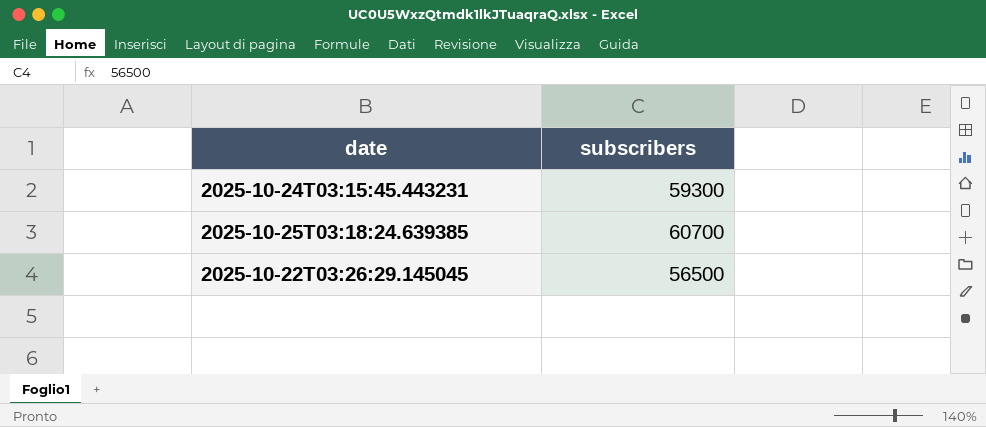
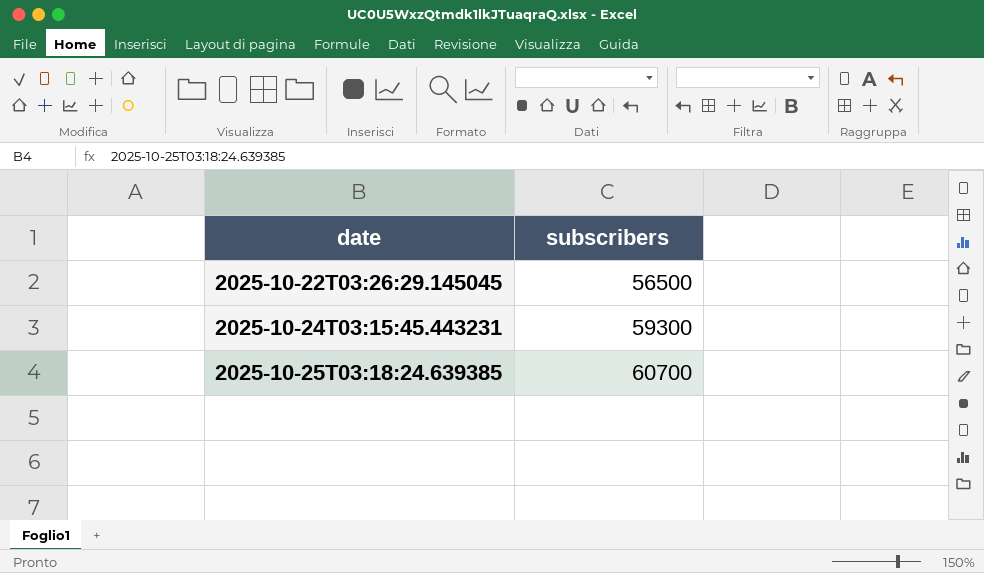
row order: none -> date ascending

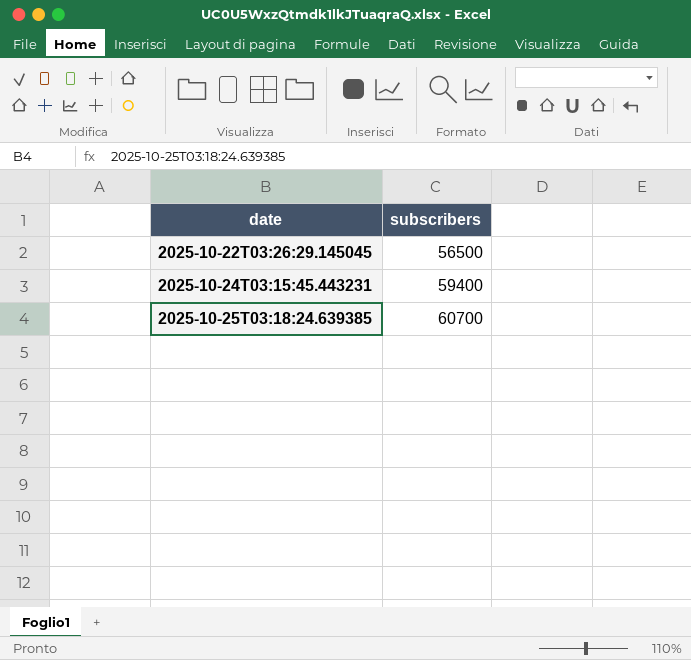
2025-10-24T03:15:45.443231 | subscribers: 59300 -> 59400

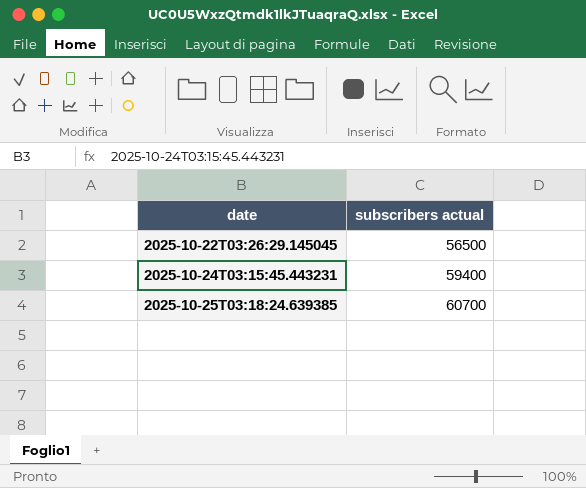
column name: subscribers -> subscribers actual

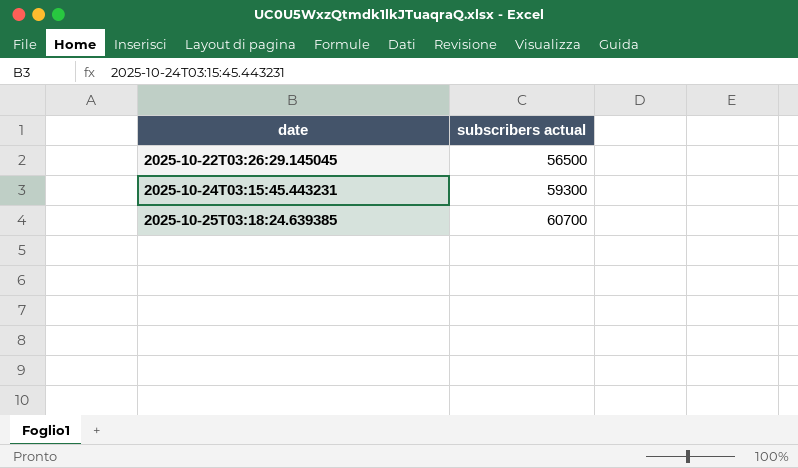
2025-10-24T03:15:45.443231 | subscribers actual: 59400 -> 59300

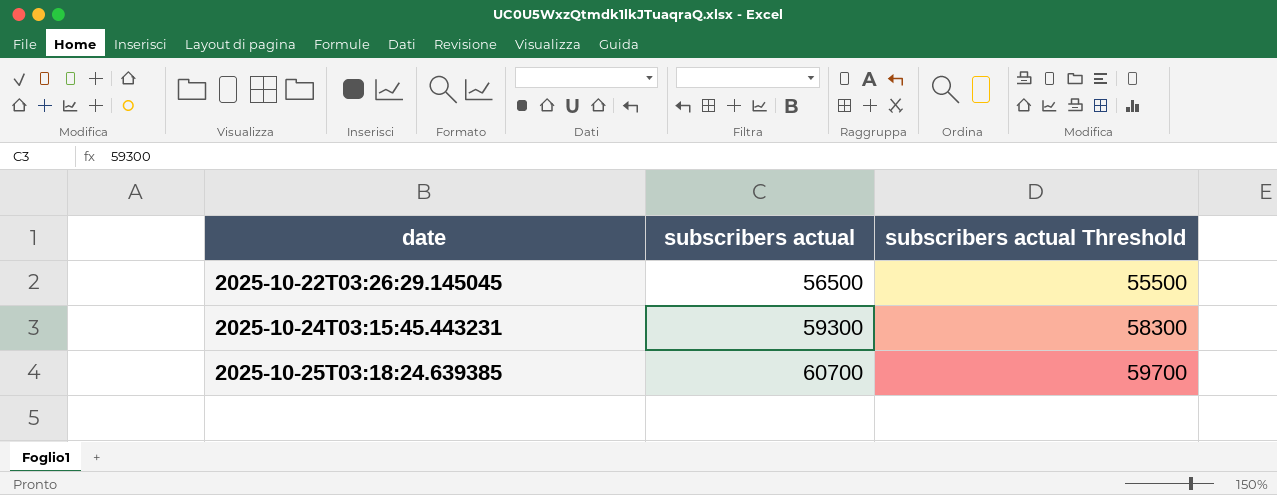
column subscribers actual Threshold | formula: none -> [subscribers actual] - 1000

